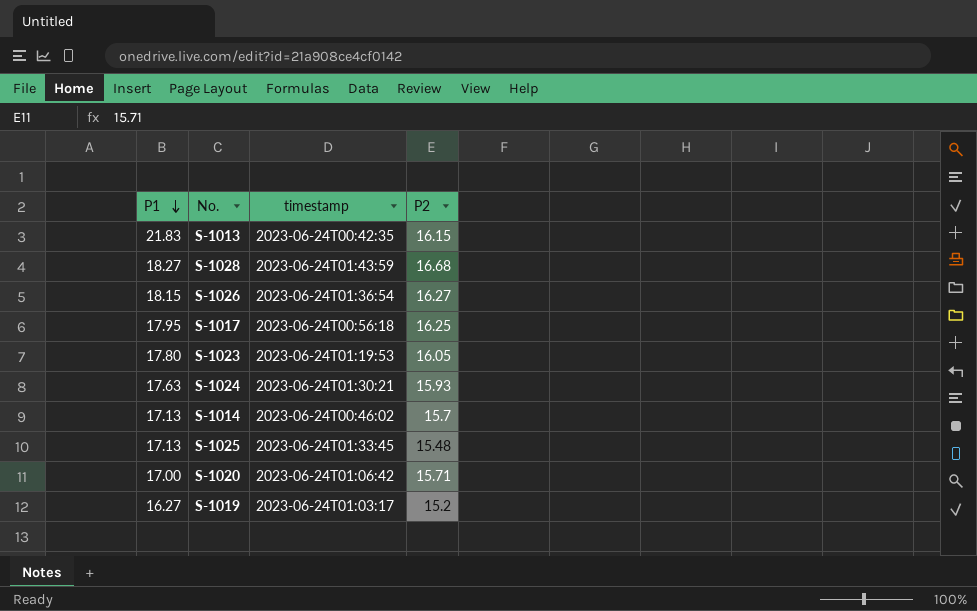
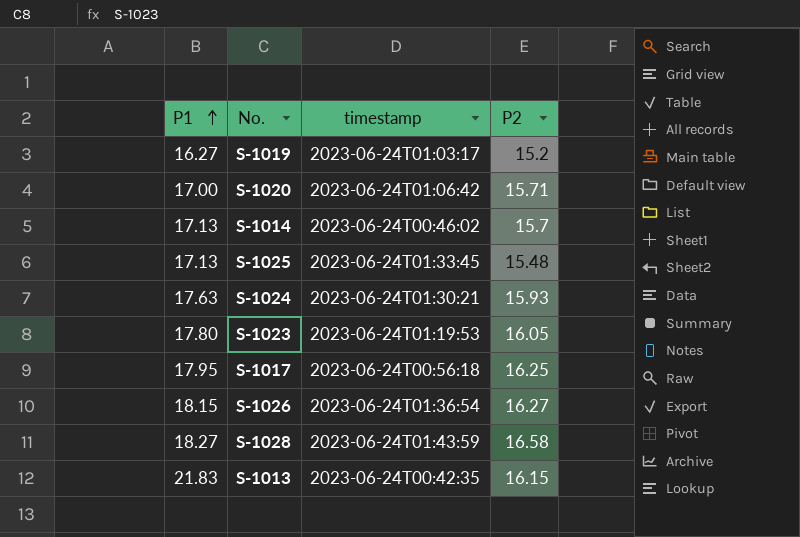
row order: P1 descending -> P1 ascending
S-1028 | P2: 16.68 -> 16.58

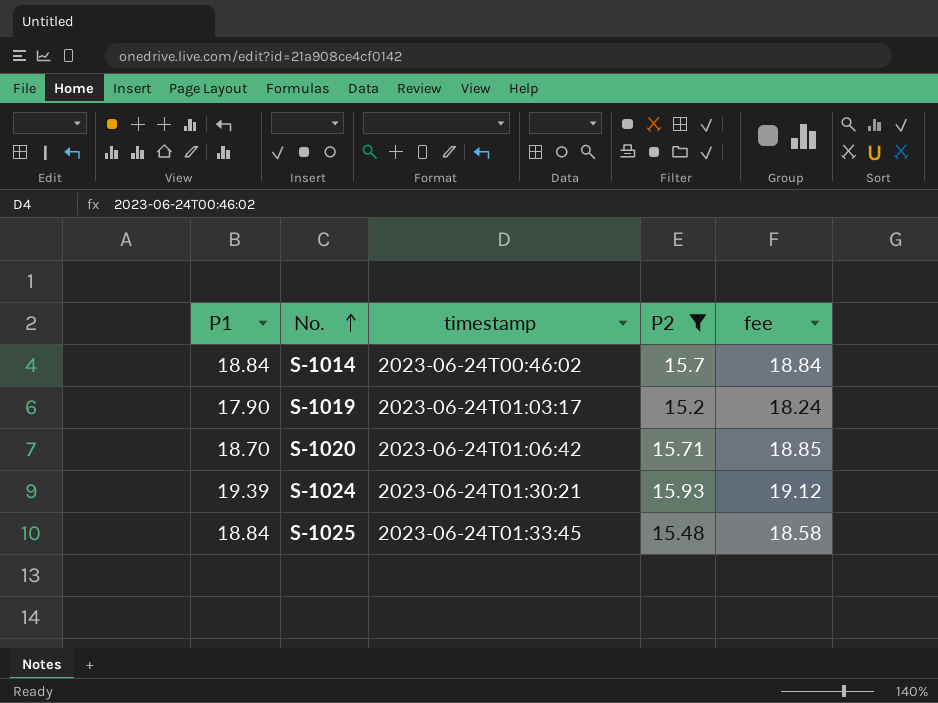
filter: none -> P2 <= 15.93
row order: P1 ascending -> No. ascending
column fee | formula: none -> [P2] * 1.2
S-1014 | P1: 17.13 -> 18.84
S-1019 | P1: 16.27 -> 17.90
S-1020 | P1: 17.00 -> 18.70
S-1024 | P1: 17.63 -> 19.39
S-1025 | P1: 17.13 -> 18.84

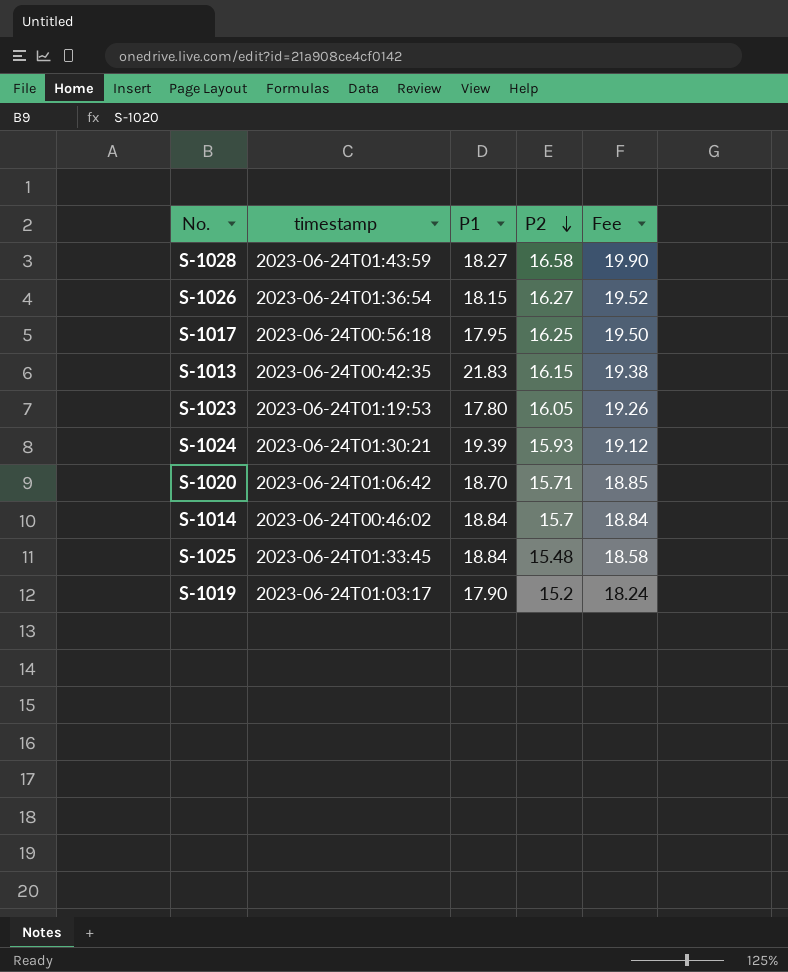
filter: P2 <= 15.93 -> none
row order: No. ascending -> P2 descending
column P1 | position: 1 -> 3
column name: fee -> Fee

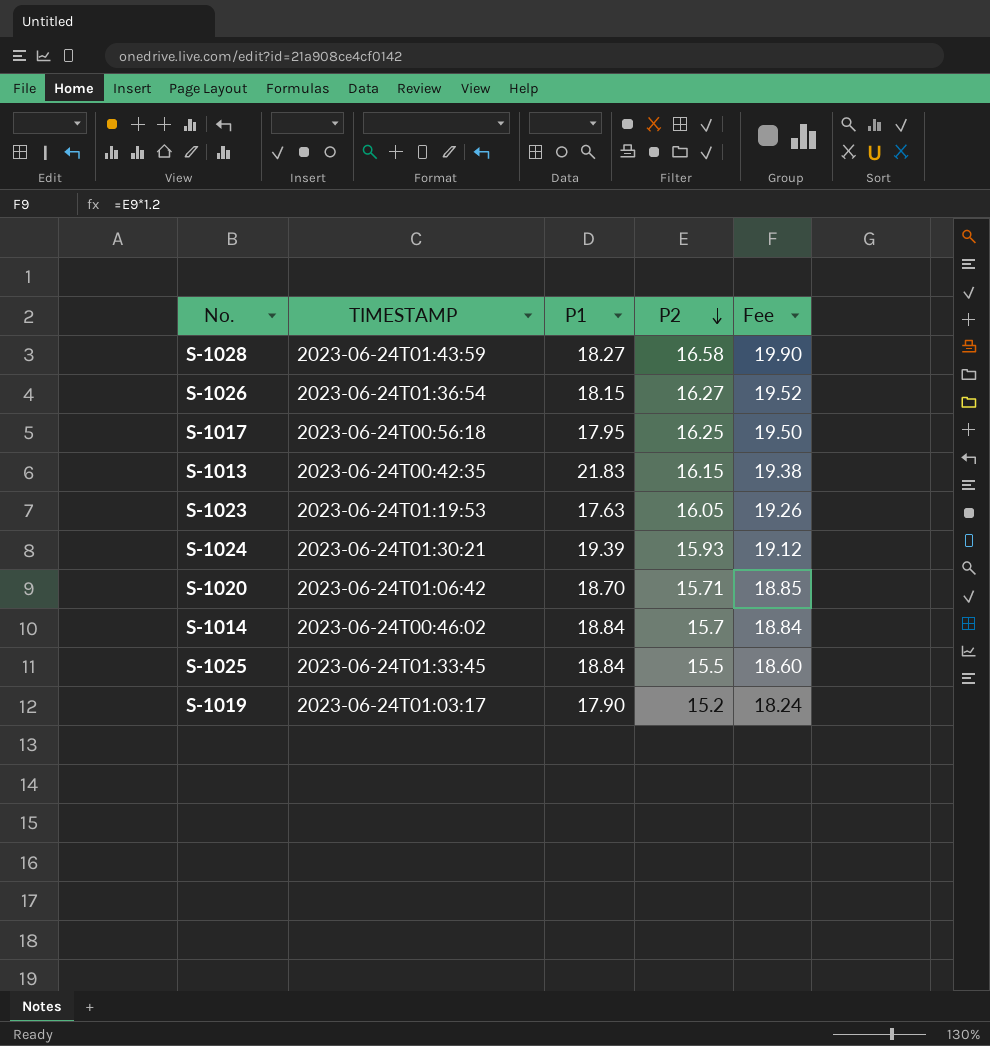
column name: timestamp -> TIMESTAMP
S-1023 | P1: 17.80 -> 17.63
S-1025 | P2: 15.48 -> 15.5
S-1025 | Fee: 18.58 -> 18.60

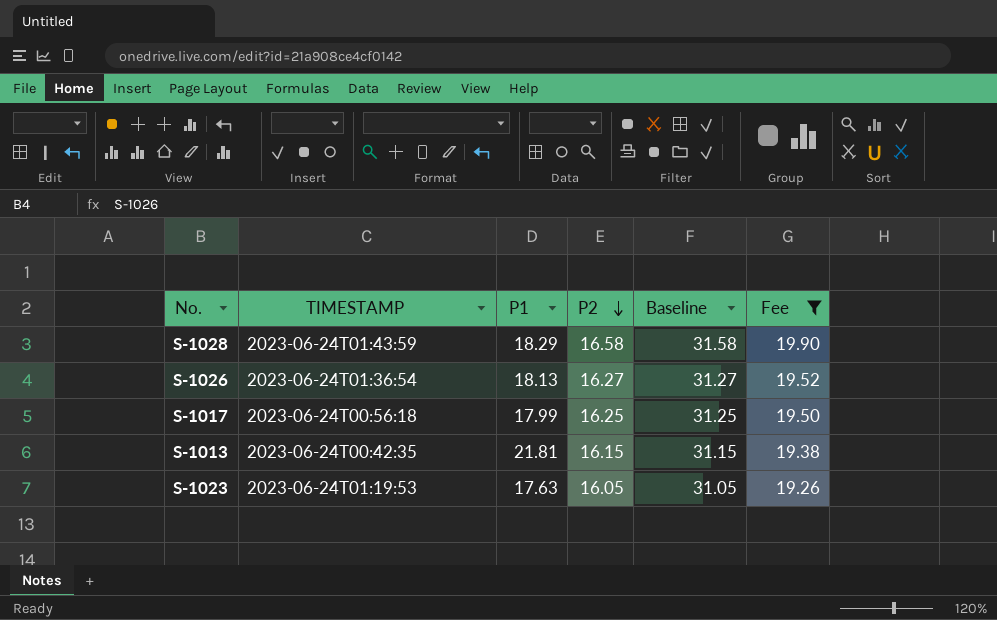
filter: none -> Fee >= 19.26
column Baseline | formula: none -> [P2] + 15
S-1028 | P1: 18.27 -> 18.29
S-1026 | P1: 18.15 -> 18.13
S-1017 | P1: 17.95 -> 17.99
S-1013 | P1: 21.83 -> 21.81

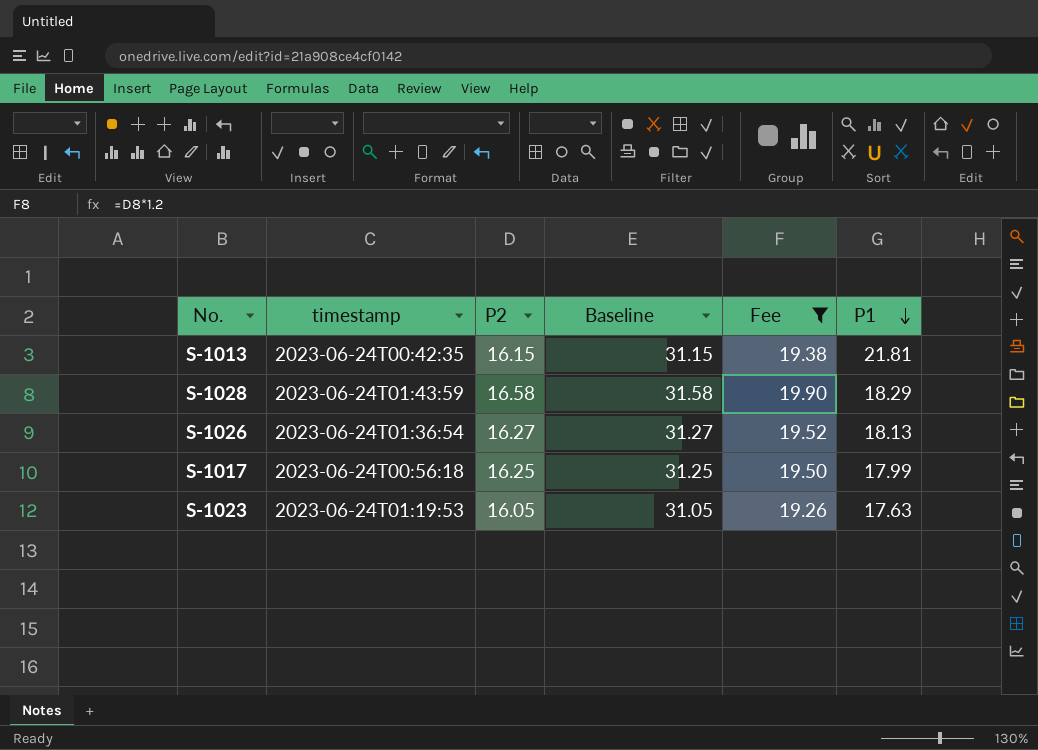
row order: P2 descending -> P1 descending
column name: TIMESTAMP -> timestamp
column P1 | position: 3 -> 6

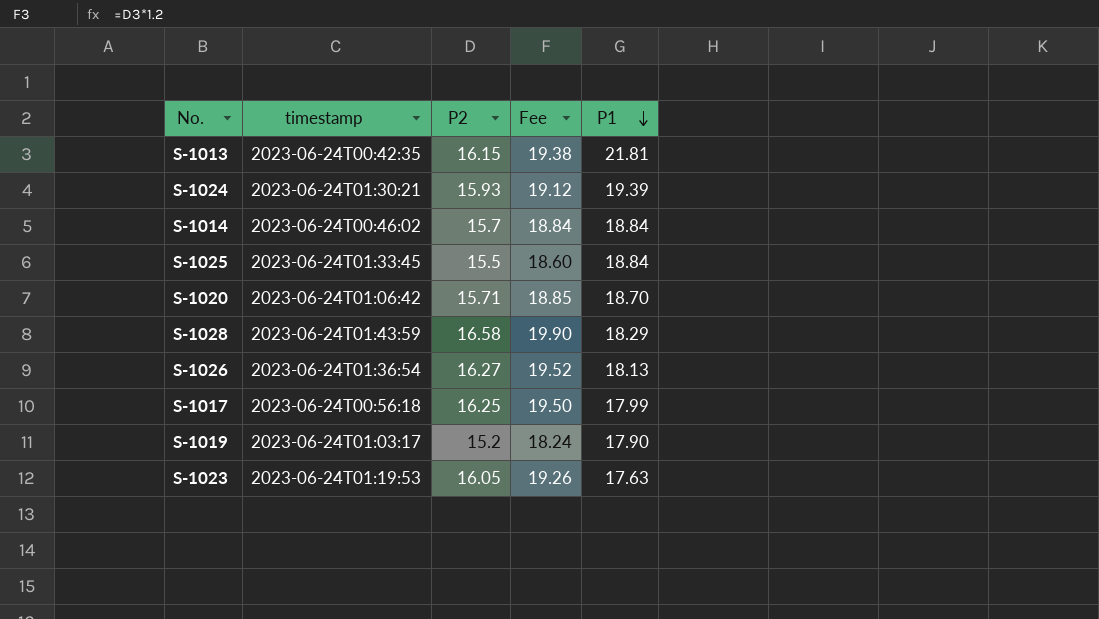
filter: Fee >= 19.26 -> none
column Baseline | formula: [P2] + 15 -> none

